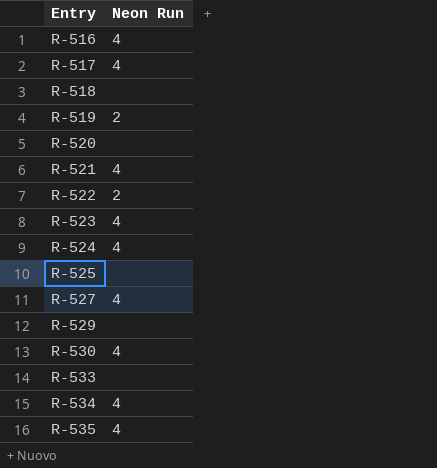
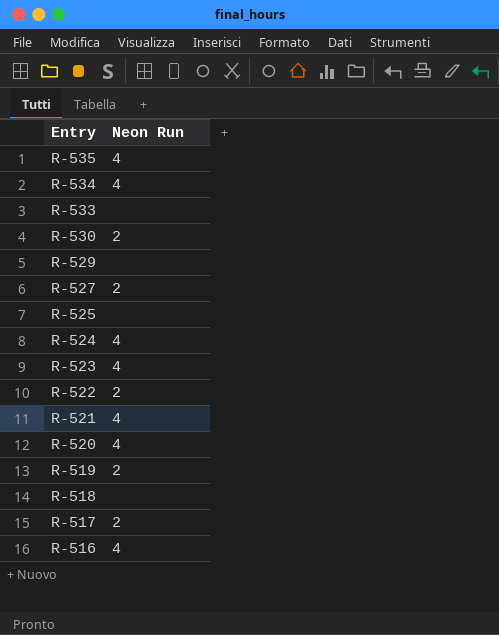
row order: Entry ascending -> Entry descending
R-530 | Neon Run: 4 -> 2
R-527 | Neon Run: 4 -> 2
R-520 | Neon Run: none -> 4
R-517 | Neon Run: 4 -> 2

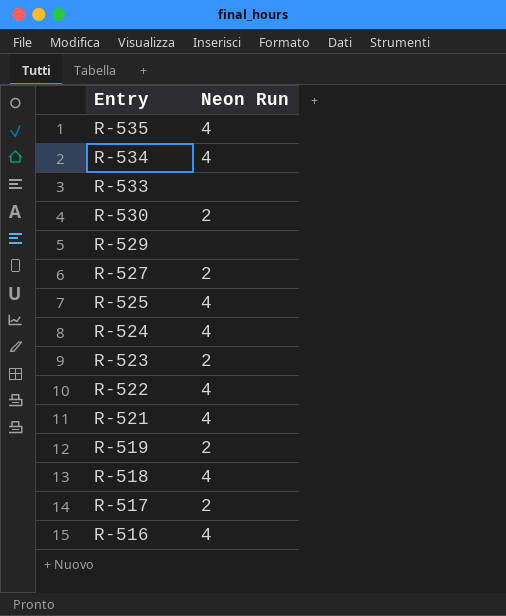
row R-520: 4 -> none
R-525 | Neon Run: none -> 4
R-523 | Neon Run: 4 -> 2
R-522 | Neon Run: 2 -> 4
R-518 | Neon Run: none -> 4

